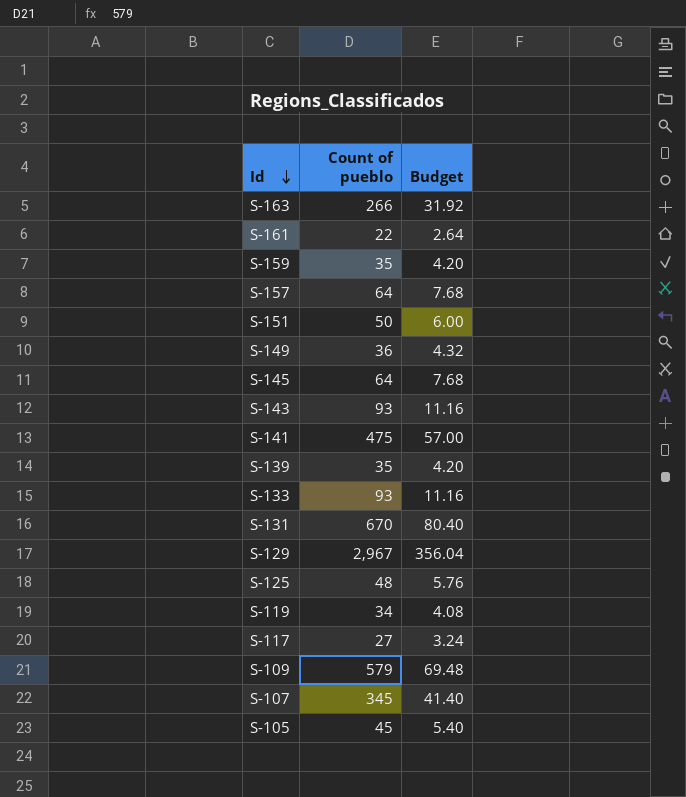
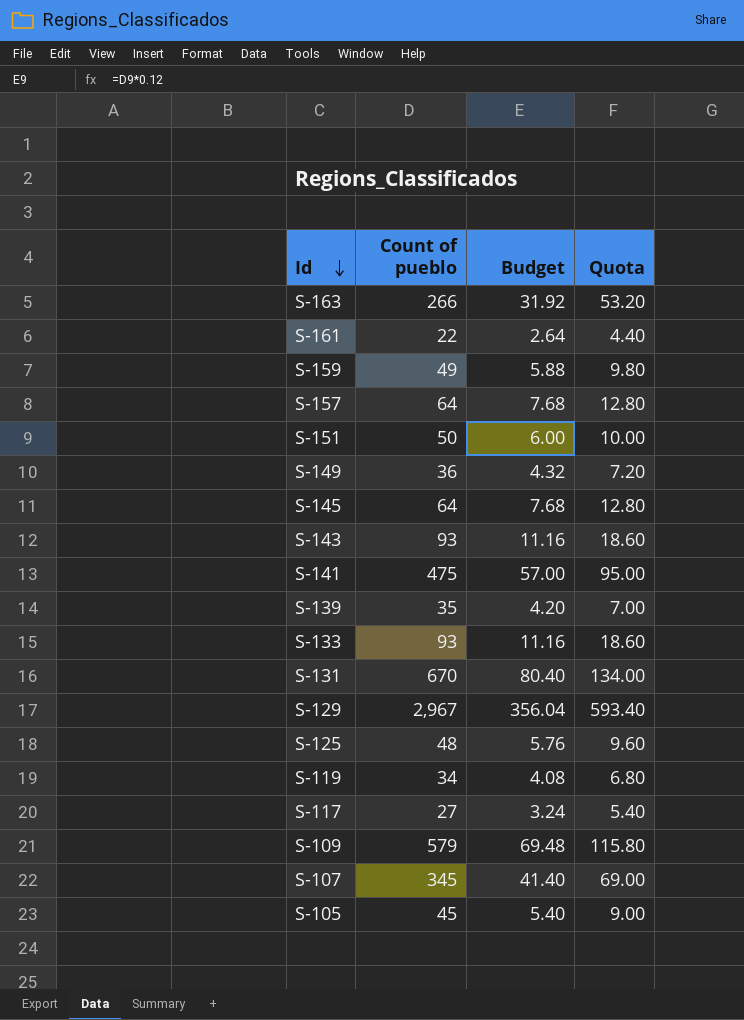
column Quota | formula: none -> [Count of pueblo] * 0.2
S-159 | Count of pueblo: 35 -> 49
S-159 | Budget: 4.20 -> 5.88

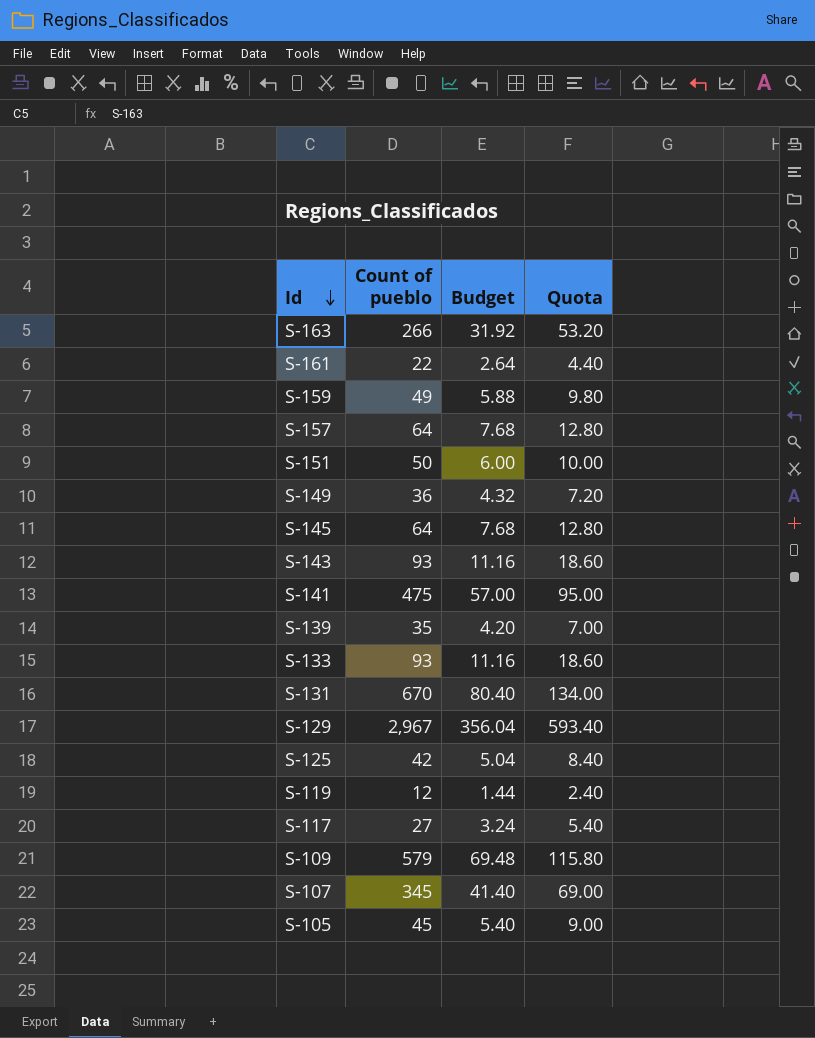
S-125 | Count of pueblo: 48 -> 42
S-125 | Budget: 5.76 -> 5.04
S-125 | Quota: 9.60 -> 8.40
S-119 | Count of pueblo: 34 -> 12
S-119 | Budget: 4.08 -> 1.44
S-119 | Quota: 6.80 -> 2.40

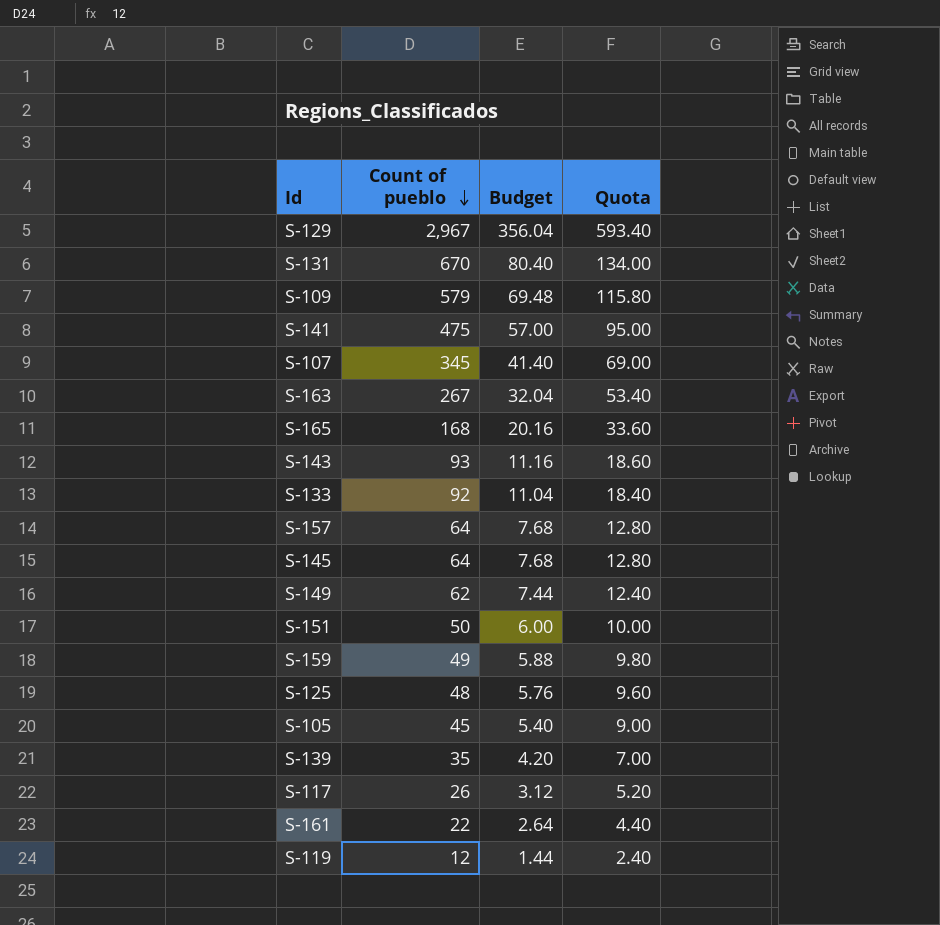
row order: Id descending -> Count of pueblo descending
S-163 | Count of pueblo: 266 -> 267
S-163 | Budget: 31.92 -> 32.04
S-163 | Quota: 53.20 -> 53.40
row S-165: none -> 168 | 20.16 | 33.60
S-133 | Count of pueblo: 93 -> 92
S-133 | Budget: 11.16 -> 11.04
S-133 | Quota: 18.60 -> 18.40
S-149 | Count of pueblo: 36 -> 62
S-149 | Budget: 4.32 -> 7.44
S-149 | Quota: 7.20 -> 12.40
S-125 | Count of pueblo: 42 -> 48
S-125 | Budget: 5.04 -> 5.76
S-125 | Quota: 8.40 -> 9.60
S-117 | Count of pueblo: 27 -> 26
S-117 | Budget: 3.24 -> 3.12
S-117 | Quota: 5.40 -> 5.20

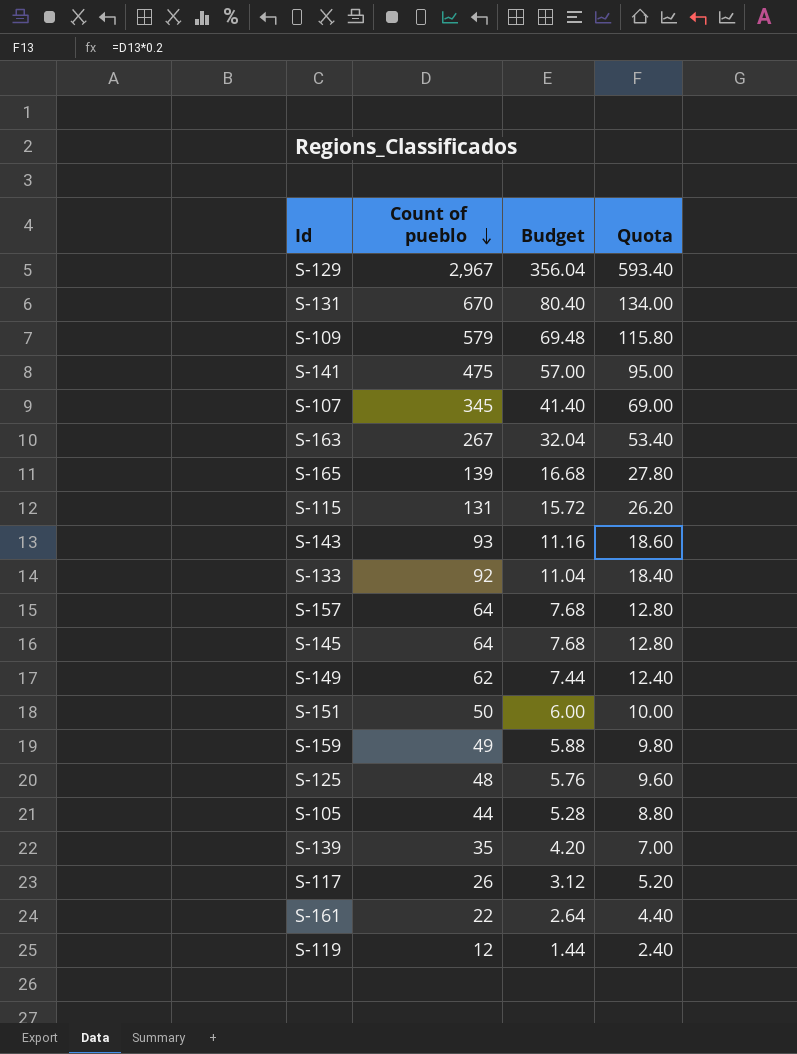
S-165 | Count of pueblo: 168 -> 139
S-165 | Budget: 20.16 -> 16.68
S-165 | Quota: 33.60 -> 27.80
row S-115: none -> 131 | 15.72 | 26.20
S-105 | Count of pueblo: 45 -> 44
S-105 | Budget: 5.40 -> 5.28
S-105 | Quota: 9.00 -> 8.80

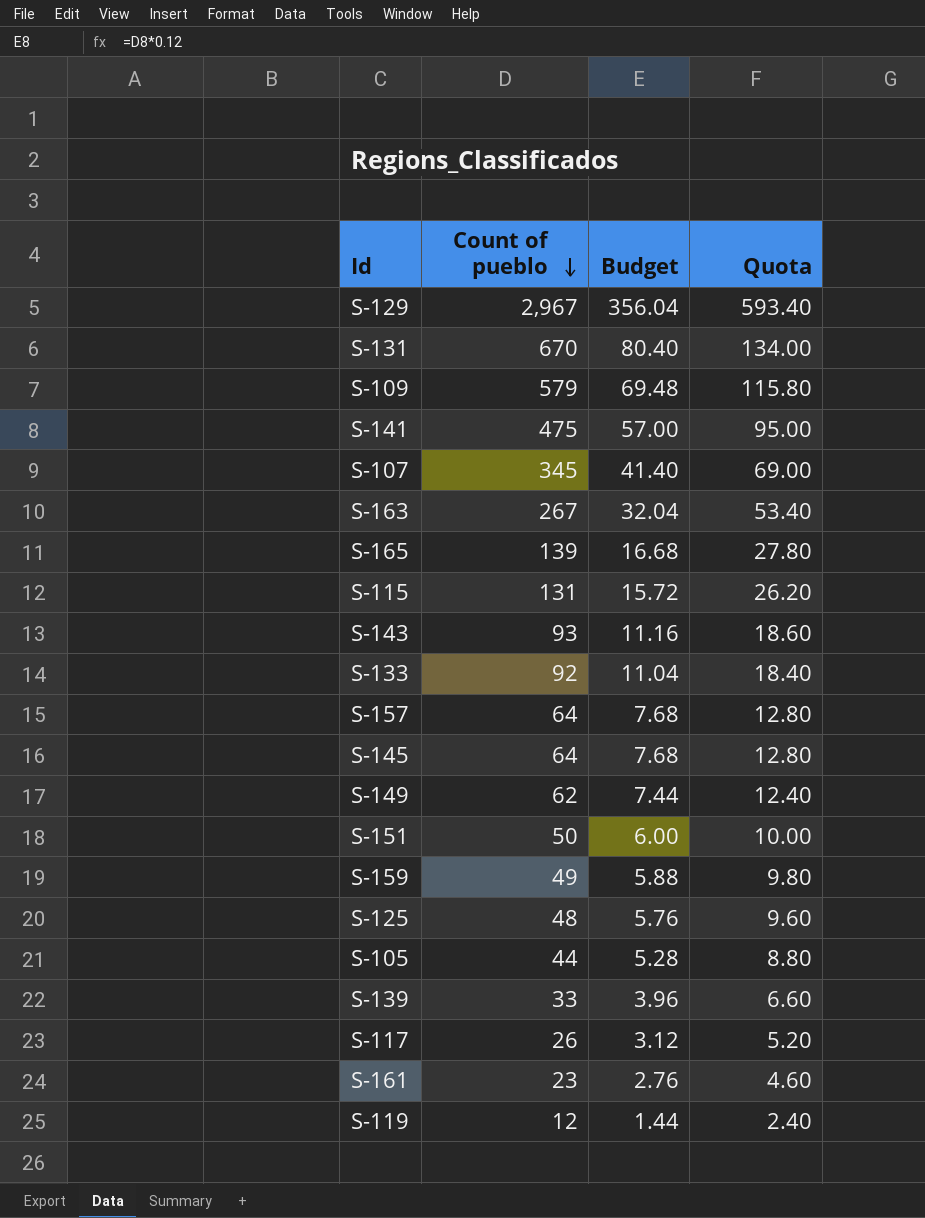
S-139 | Count of pueblo: 35 -> 33
S-139 | Budget: 4.20 -> 3.96
S-139 | Quota: 7.00 -> 6.60
S-161 | Count of pueblo: 22 -> 23
S-161 | Budget: 2.64 -> 2.76
S-161 | Quota: 4.40 -> 4.60

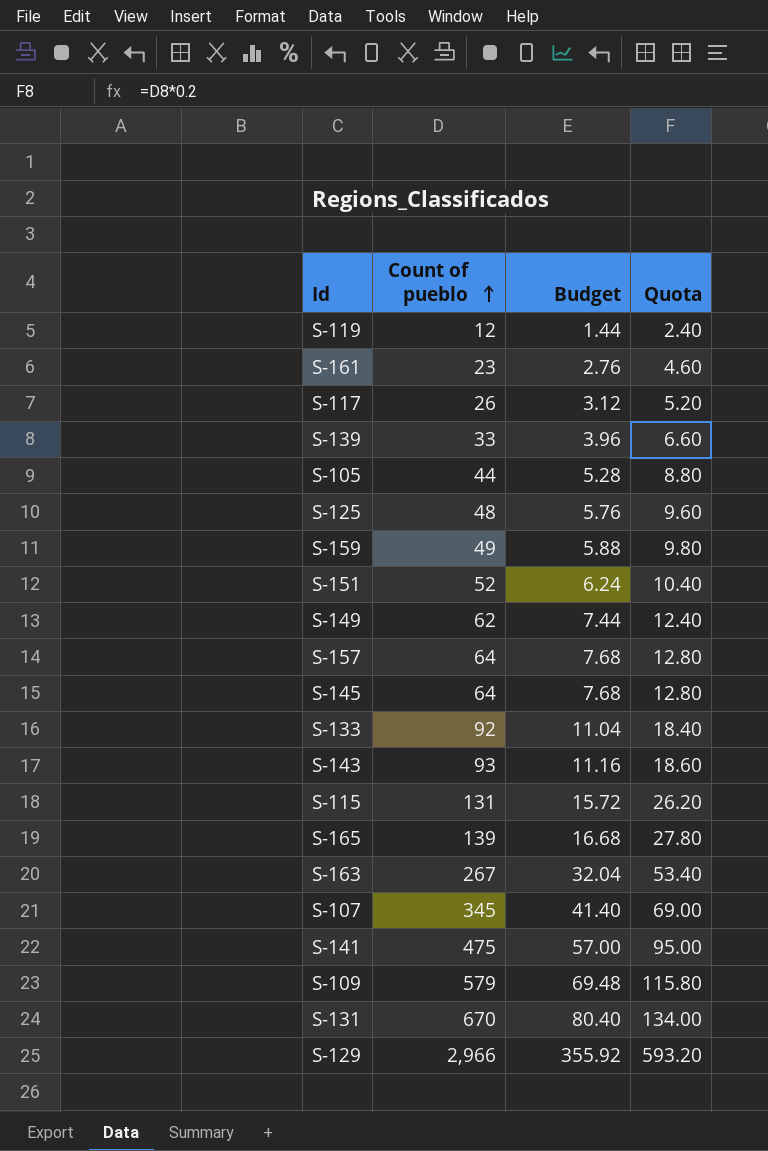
row order: Count of pueblo descending -> Count of pueblo ascending
S-151 | Count of pueblo: 50 -> 52
S-151 | Budget: 6.00 -> 6.24
S-151 | Quota: 10.00 -> 10.40
S-129 | Count of pueblo: 2,967 -> 2,966
S-129 | Budget: 356.04 -> 355.92
S-129 | Quota: 593.40 -> 593.20

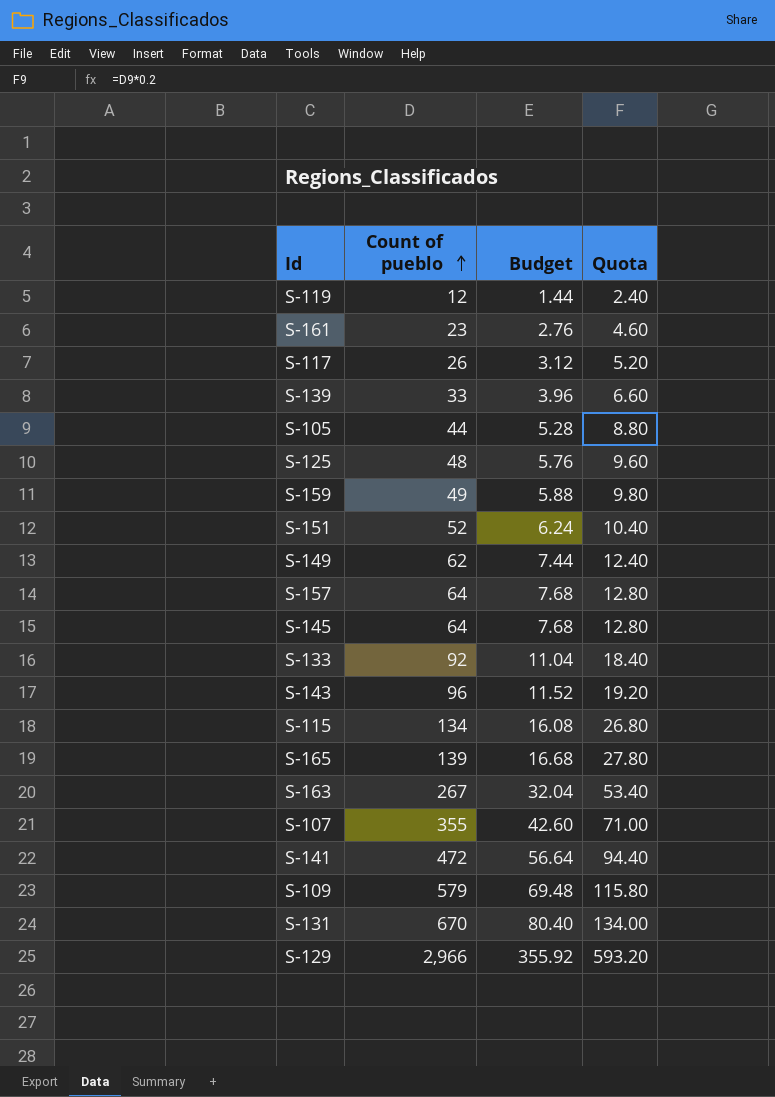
S-143 | Count of pueblo: 93 -> 96
S-143 | Budget: 11.16 -> 11.52
S-143 | Quota: 18.60 -> 19.20
S-115 | Count of pueblo: 131 -> 134
S-115 | Budget: 15.72 -> 16.08
S-115 | Quota: 26.20 -> 26.80
S-107 | Count of pueblo: 345 -> 355
S-107 | Budget: 41.40 -> 42.60
S-107 | Quota: 69.00 -> 71.00
S-141 | Count of pueblo: 475 -> 472
S-141 | Budget: 57.00 -> 56.64
S-141 | Quota: 95.00 -> 94.40

